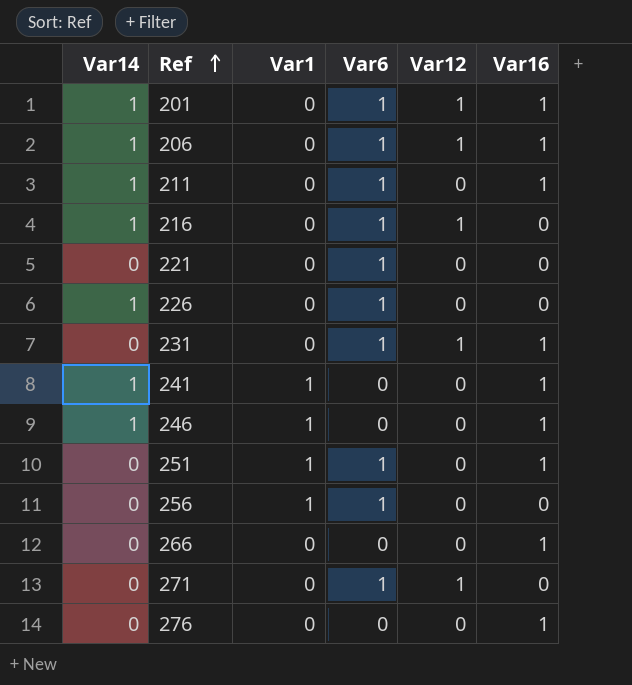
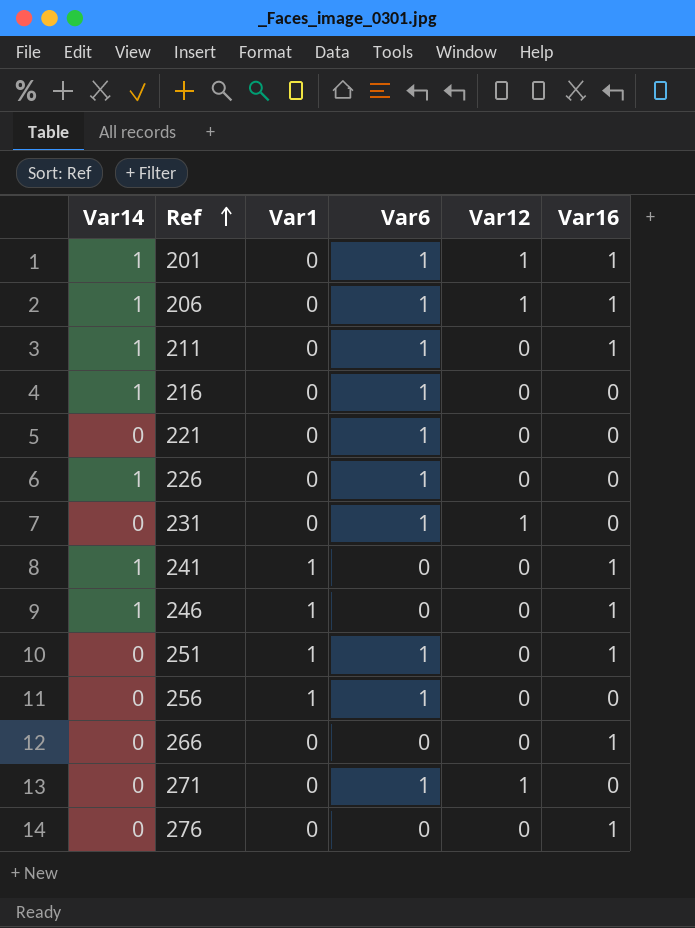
216 | Var12: 1 -> 0
231 | Var16: 1 -> 0

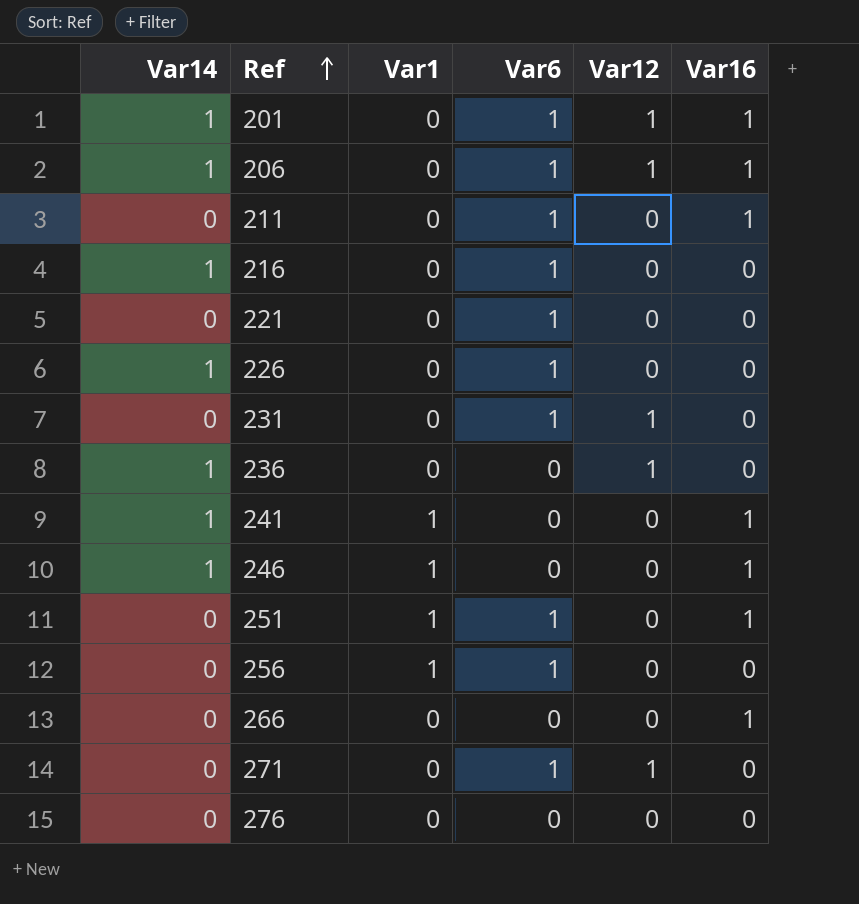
211 | Var14: 1 -> 0
row 236: none -> 1 | 0 | 0 | 1 | 0
276 | Var16: 1 -> 0

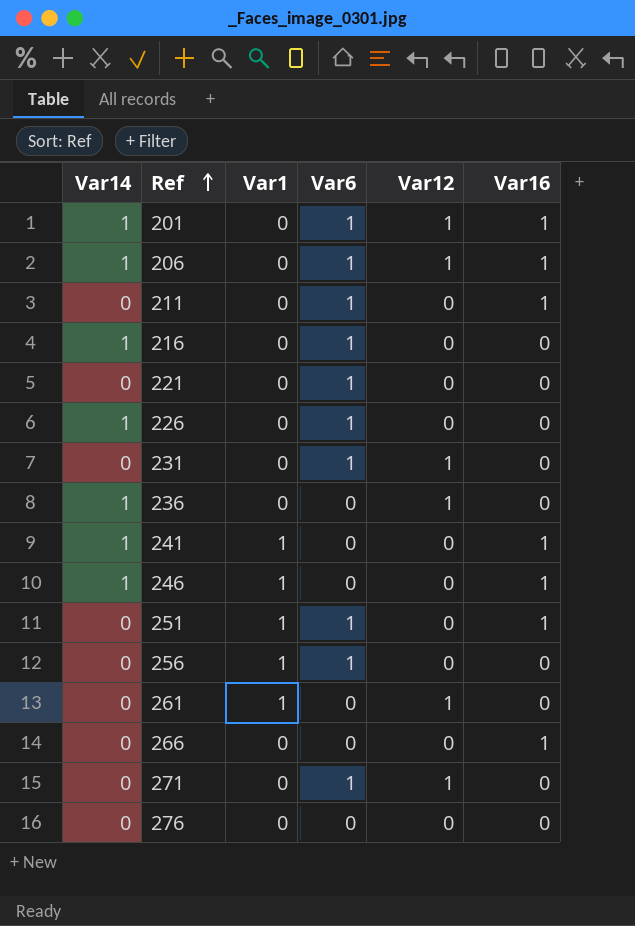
row 261: none -> 0 | 1 | 0 | 1 | 0

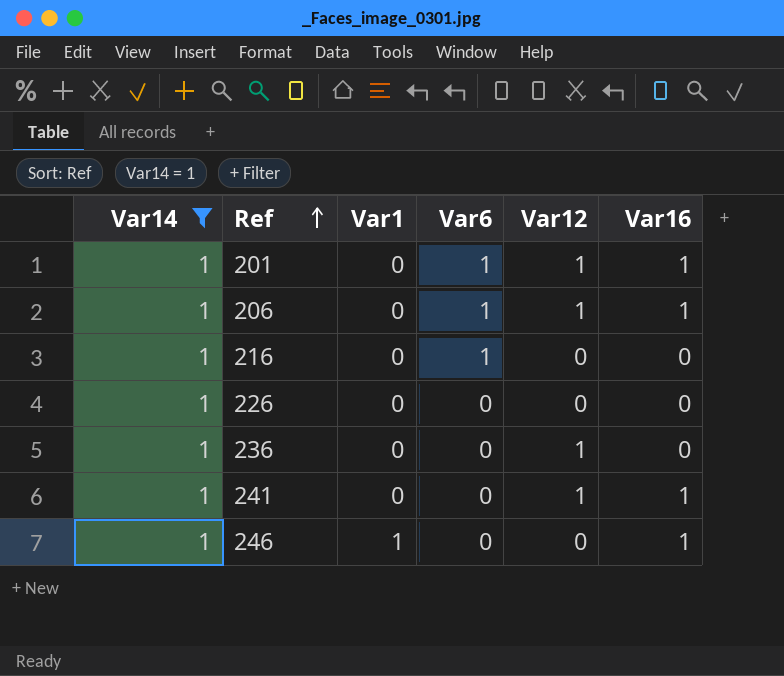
filter: none -> Var14 = 1
226 | Var6: 1 -> 0
241 | Var1: 1 -> 0
241 | Var12: 0 -> 1

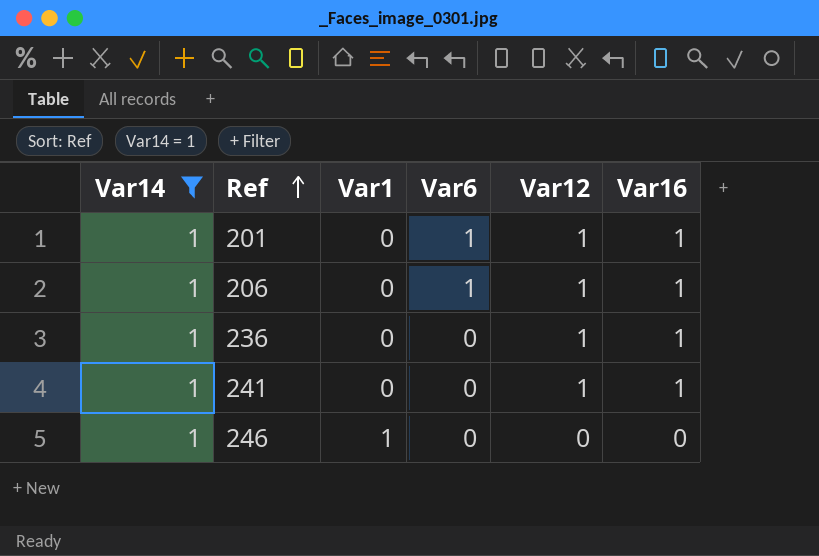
row 216: 1 | 0 | 1 | 0 | 0 -> none
row 226: 1 | 0 | 0 | 0 | 0 -> none
236 | Var16: 0 -> 1
246 | Var16: 1 -> 0

